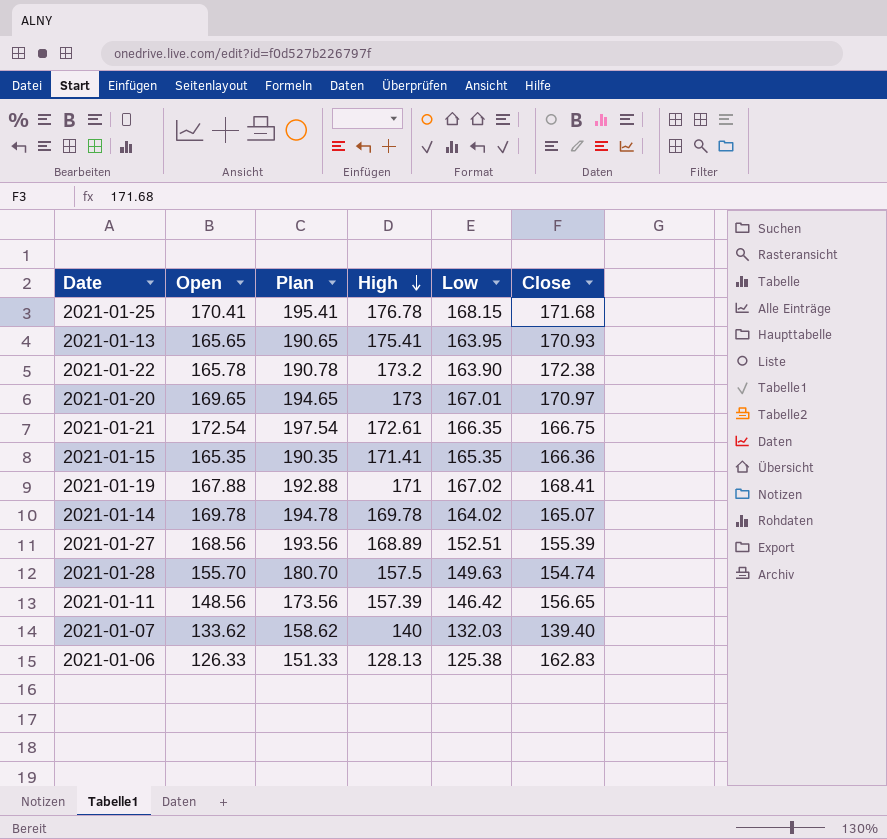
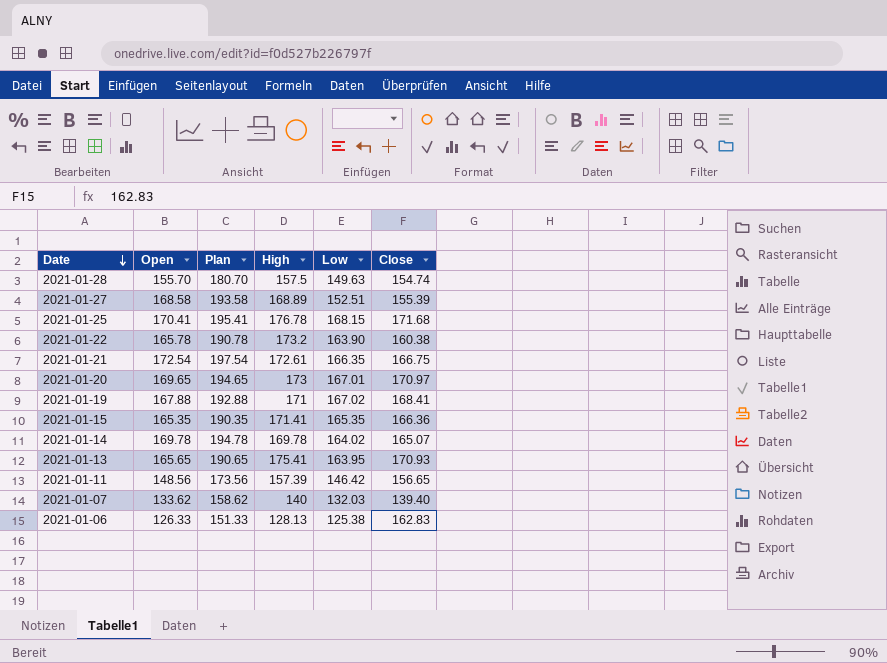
row order: High descending -> Date descending
2021-01-27 | Open: 168.56 -> 168.58
2021-01-27 | Plan: 193.56 -> 193.58
2021-01-22 | Close: 172.38 -> 160.38

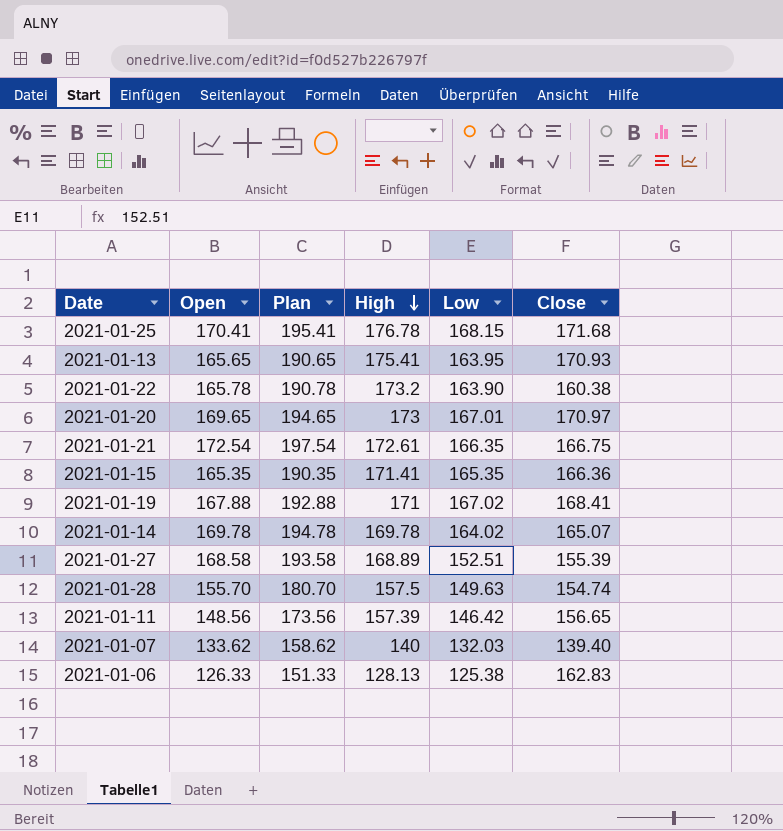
row order: Date descending -> High descending

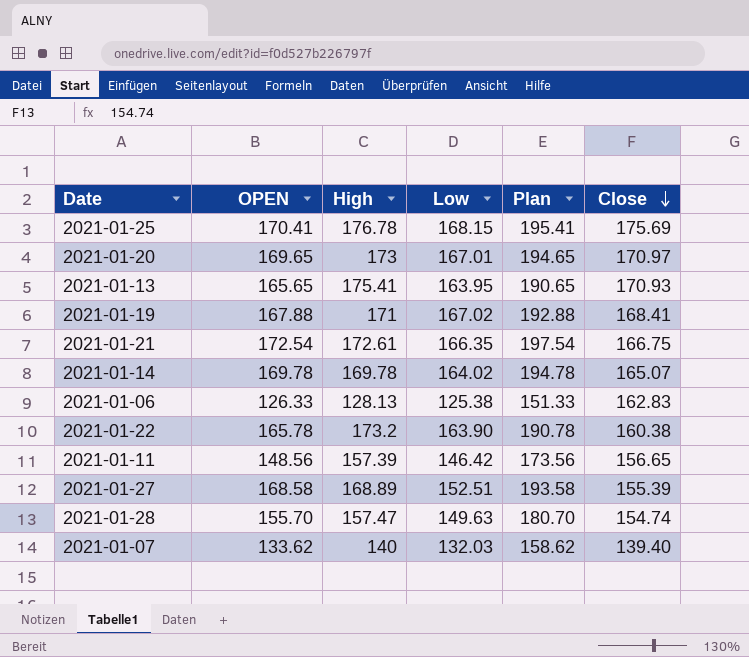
row order: High descending -> Close descending
column name: Open -> OPEN
column Plan | position: 3 -> 5
row 2021-01-15: 165.35 | 190.35 | 171.41 | 165.35 | 166.36 -> none
2021-01-25 | Close: 171.68 -> 175.69
2021-01-28 | High: 157.5 -> 157.47

